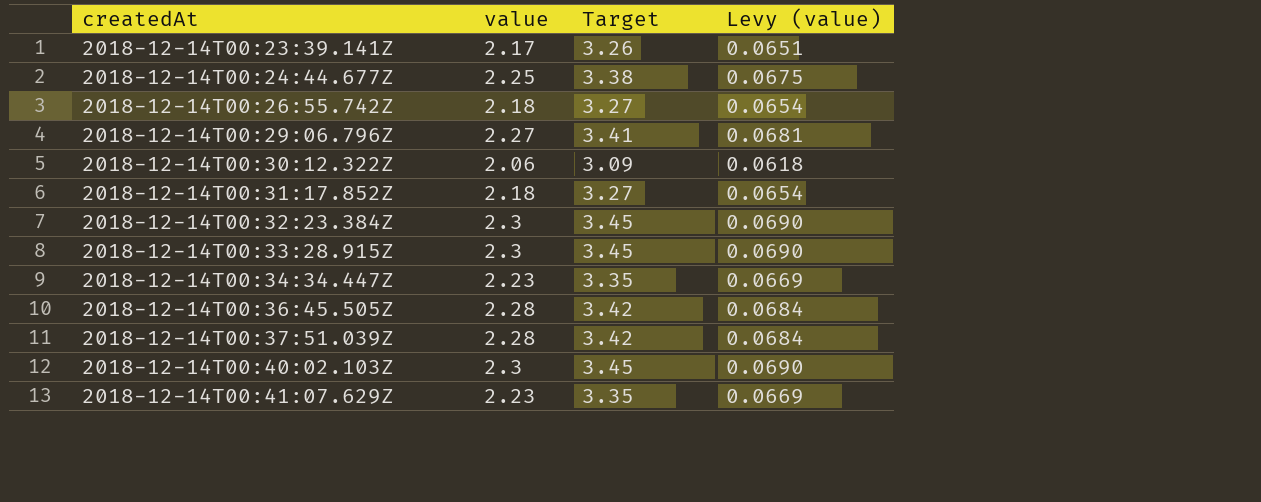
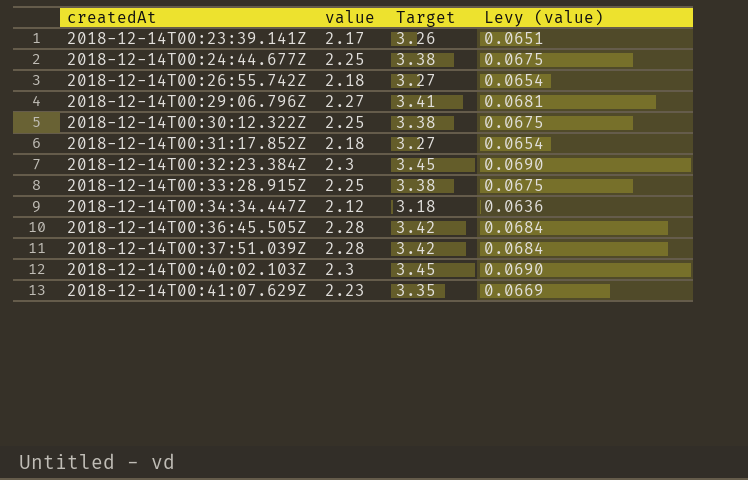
2018-12-14T00:30:12.322Z | value: 2.06 -> 2.25
2018-12-14T00:30:12.322Z | Target: 3.09 -> 3.38
2018-12-14T00:30:12.322Z | Levy (value): 0.0618 -> 0.0675
2018-12-14T00:33:28.915Z | value: 2.3 -> 2.25
2018-12-14T00:33:28.915Z | Target: 3.45 -> 3.38
2018-12-14T00:33:28.915Z | Levy (value): 0.0690 -> 0.0675
2018-12-14T00:34:34.447Z | value: 2.23 -> 2.12
2018-12-14T00:34:34.447Z | Target: 3.35 -> 3.18
2018-12-14T00:34:34.447Z | Levy (value): 0.0669 -> 0.0636

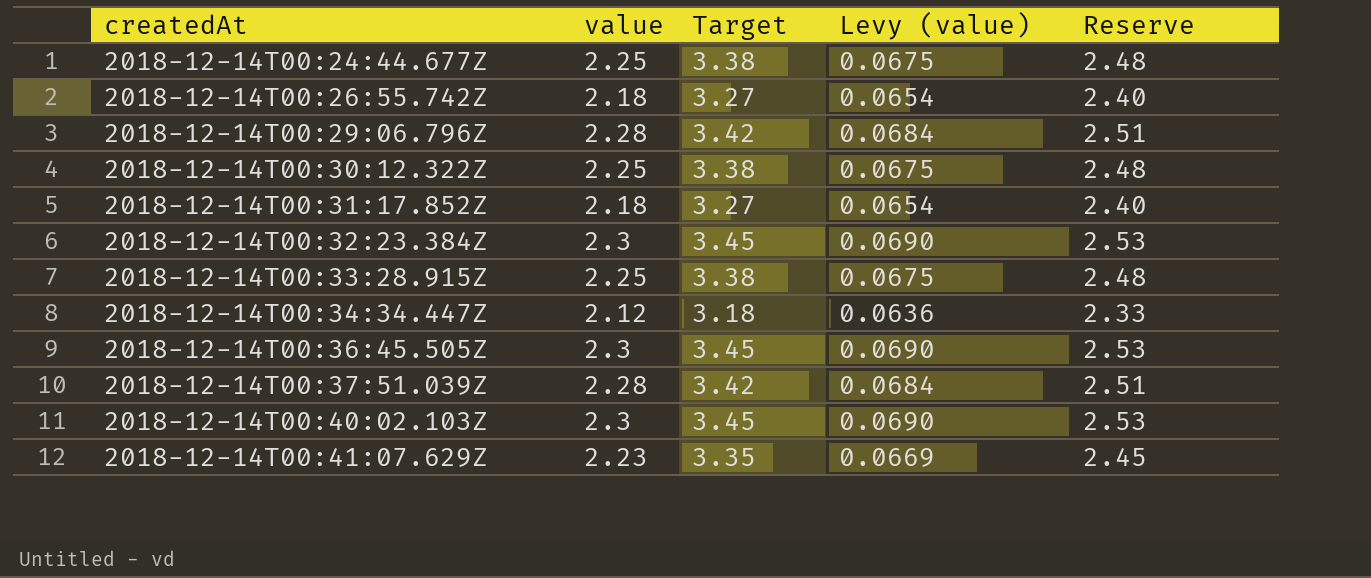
column Reserve | formula: none -> [value] * 1.1
row 2018-12-14T00:23:39.141Z: 2.17 | 3.26 | 0.0651 -> none
2018-12-14T00:29:06.796Z | value: 2.27 -> 2.28
2018-12-14T00:29:06.796Z | Target: 3.41 -> 3.42
2018-12-14T00:29:06.796Z | Levy (value): 0.0681 -> 0.0684
2018-12-14T00:36:45.505Z | value: 2.28 -> 2.3
2018-12-14T00:36:45.505Z | Target: 3.42 -> 3.45
2018-12-14T00:36:45.505Z | Levy (value): 0.0684 -> 0.0690

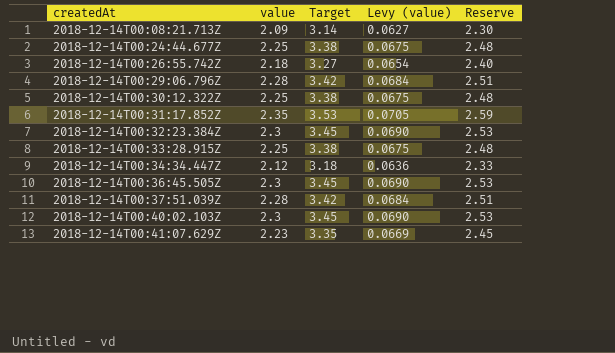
row 2018-12-14T00:08:21.713Z: none -> 2.09 | 3.14 | 0.0627 | 2.30
2018-12-14T00:31:17.852Z | value: 2.18 -> 2.35
2018-12-14T00:31:17.852Z | Target: 3.27 -> 3.53
2018-12-14T00:31:17.852Z | Levy (value): 0.0654 -> 0.0705
2018-12-14T00:31:17.852Z | Reserve: 2.40 -> 2.59

